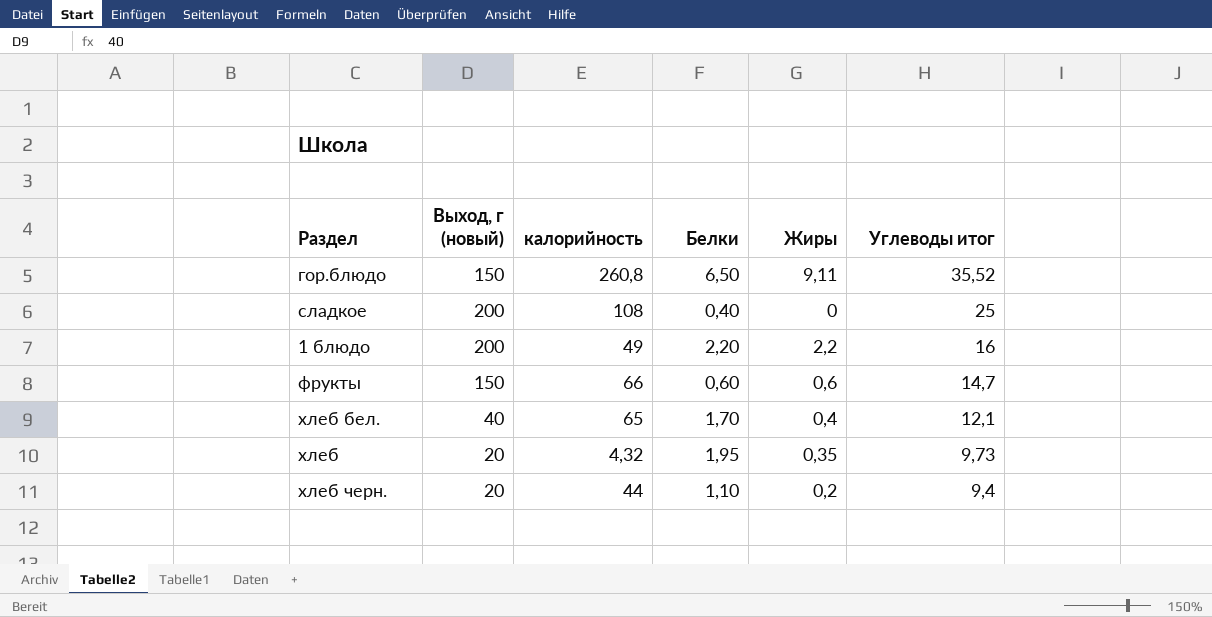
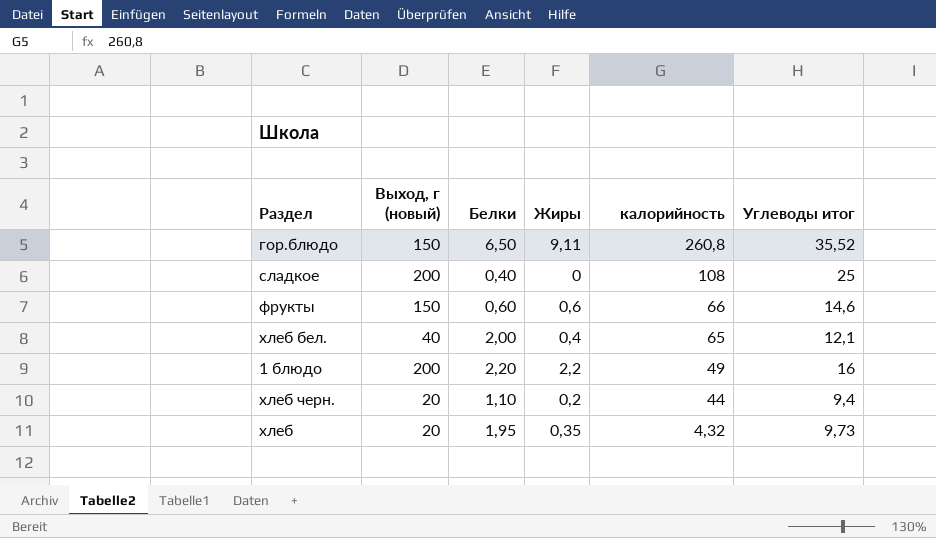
row order: Углеводы итог descending -> калорийность descending
column калорийность | position: 3 -> 5
фрукты | Углеводы итог: 14,7 -> 14,6
хлеб бел. | Белки: 1,70 -> 2,00

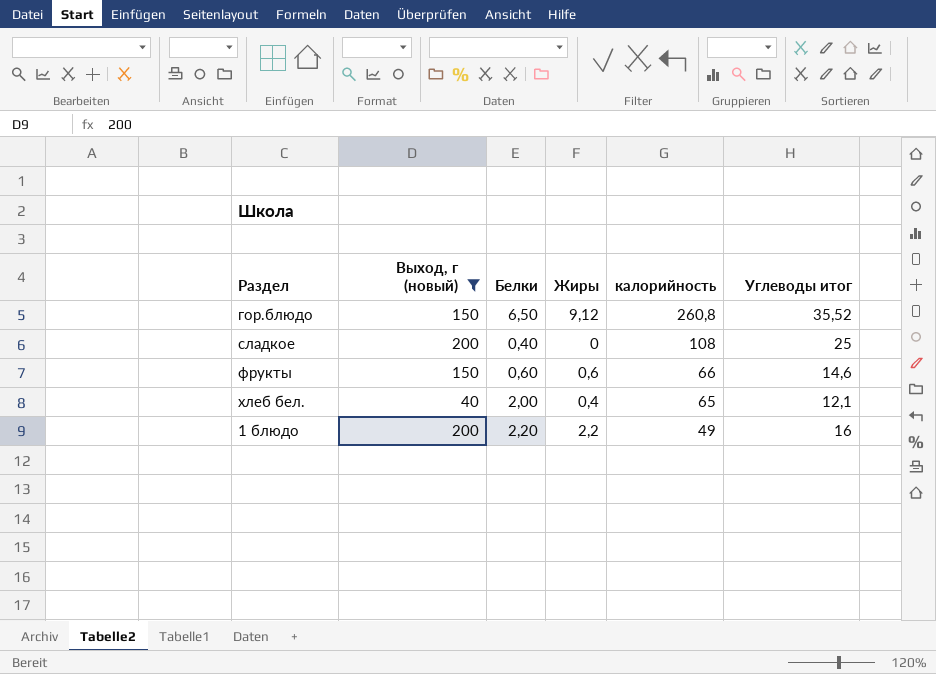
filter: none -> Выход, г (новый) != 20
гор.блюдо | Жиры: 9,11 -> 9,12

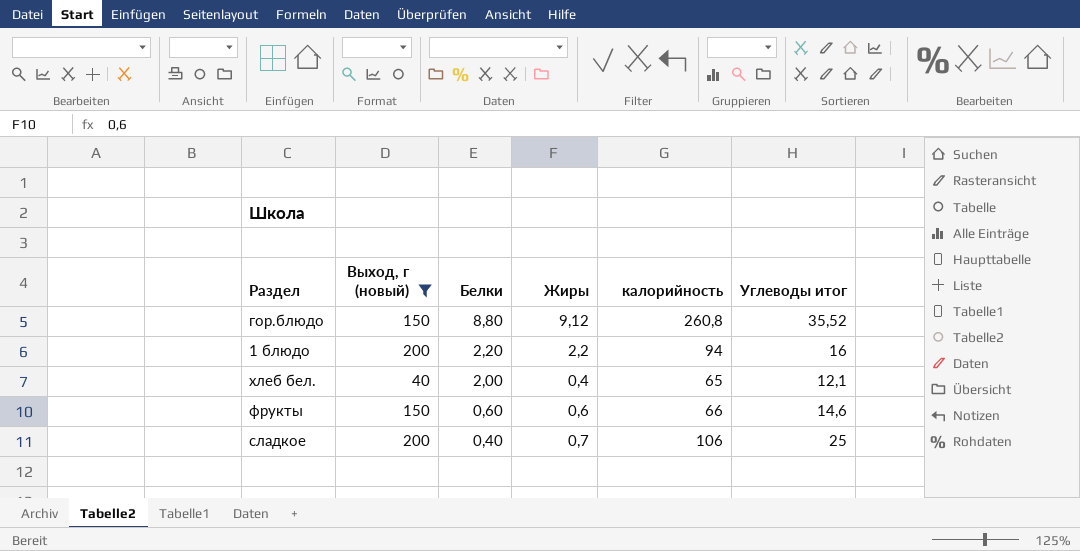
row order: калорийность descending -> Белки descending
гор.блюдо | Белки: 6,50 -> 8,80
1 блюдо | калорийность: 49 -> 94
сладкое | Жиры: 0 -> 0,7
сладкое | калорийность: 108 -> 106

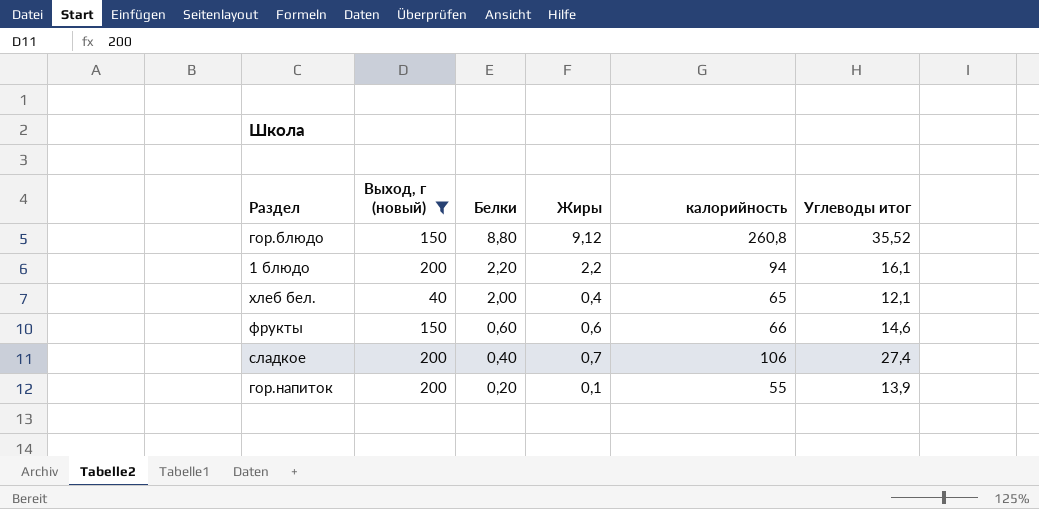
1 блюдо | Углеводы итог: 16 -> 16,1
сладкое | Углеводы итог: 25 -> 27,4
row гор.напиток: none -> 200 | 0,20 | 0,1 | 55 | 13,9

